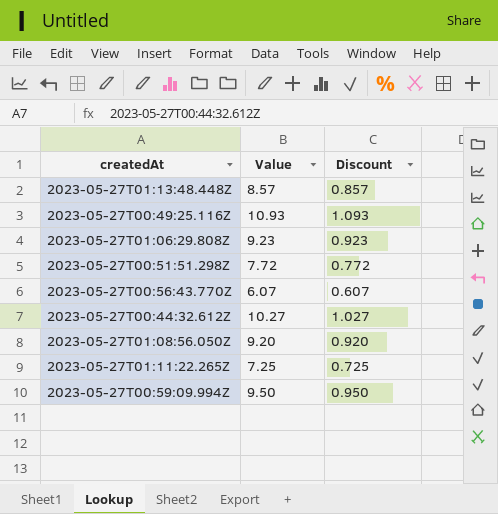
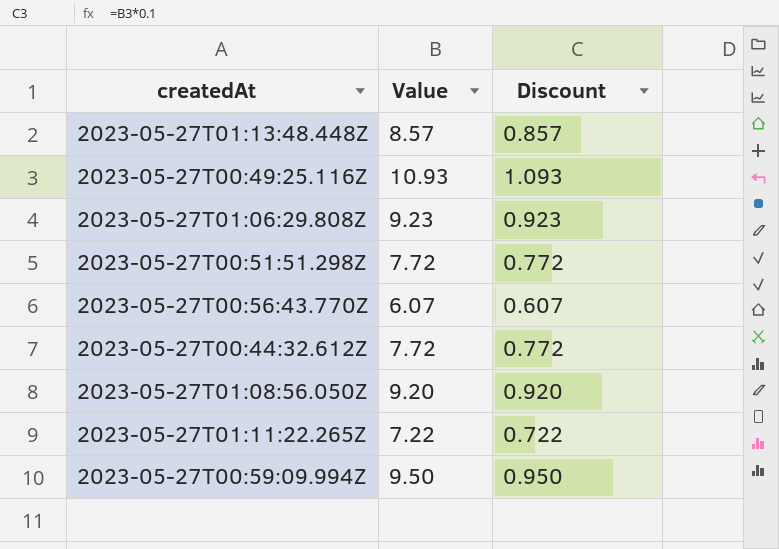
2023-05-27T00:44:32.612Z | Value: 10.27 -> 7.72
2023-05-27T00:44:32.612Z | Discount: 1.027 -> 0.772
2023-05-27T01:11:22.265Z | Value: 7.25 -> 7.22
2023-05-27T01:11:22.265Z | Discount: 0.725 -> 0.722

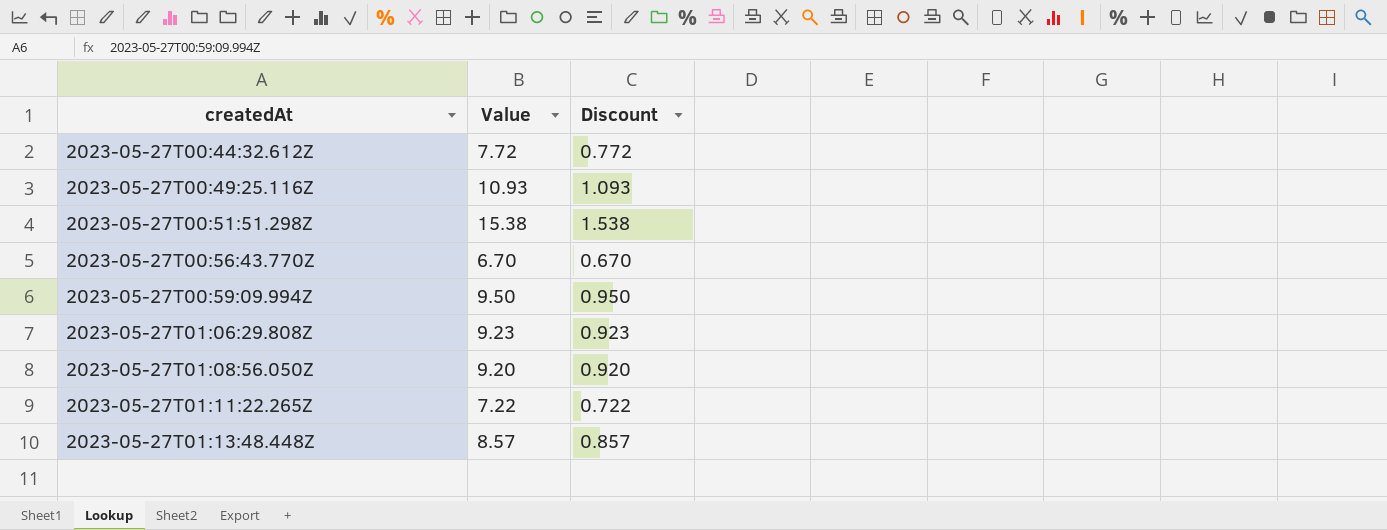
row order: none -> createdAt ascending
2023-05-27T00:51:51.298Z | Value: 7.72 -> 15.38
2023-05-27T00:51:51.298Z | Discount: 0.772 -> 1.538
2023-05-27T00:56:43.770Z | Value: 6.07 -> 6.70
2023-05-27T00:56:43.770Z | Discount: 0.607 -> 0.670

